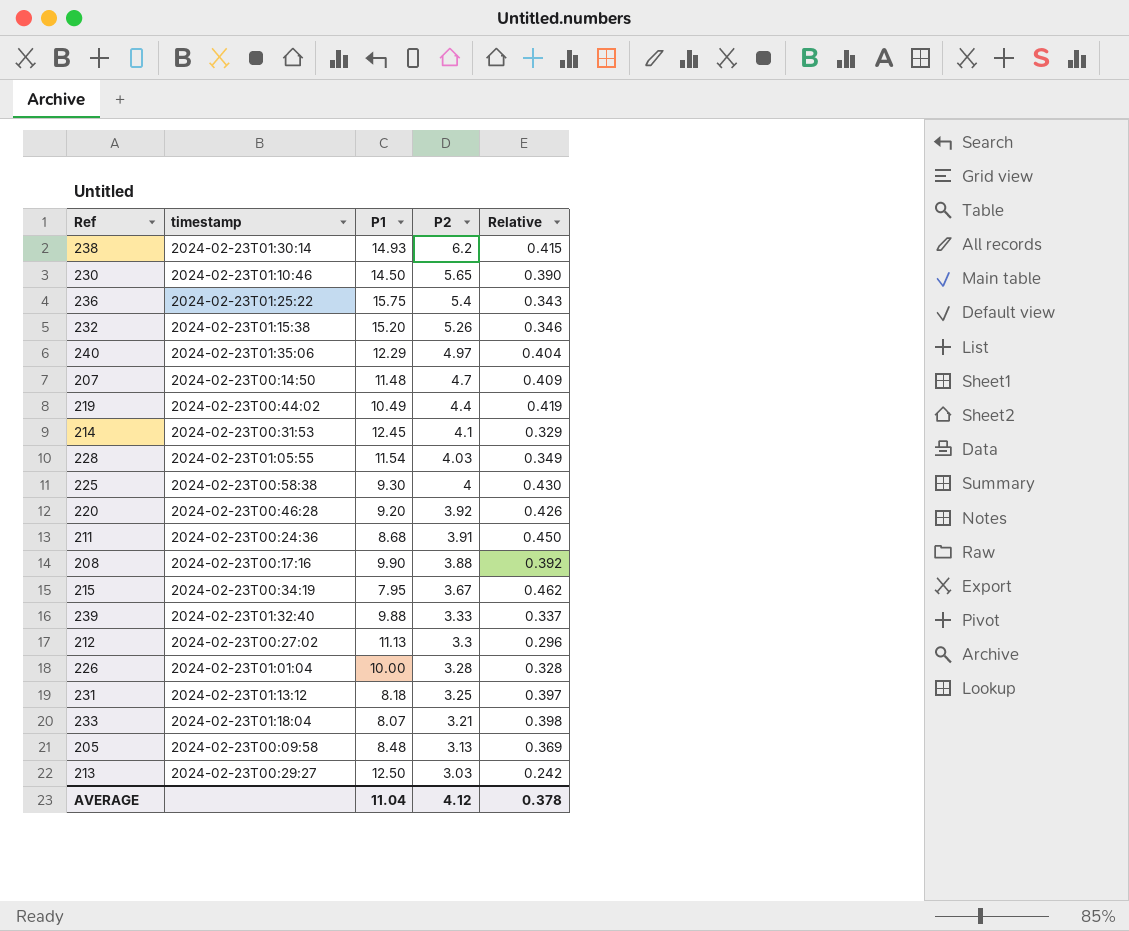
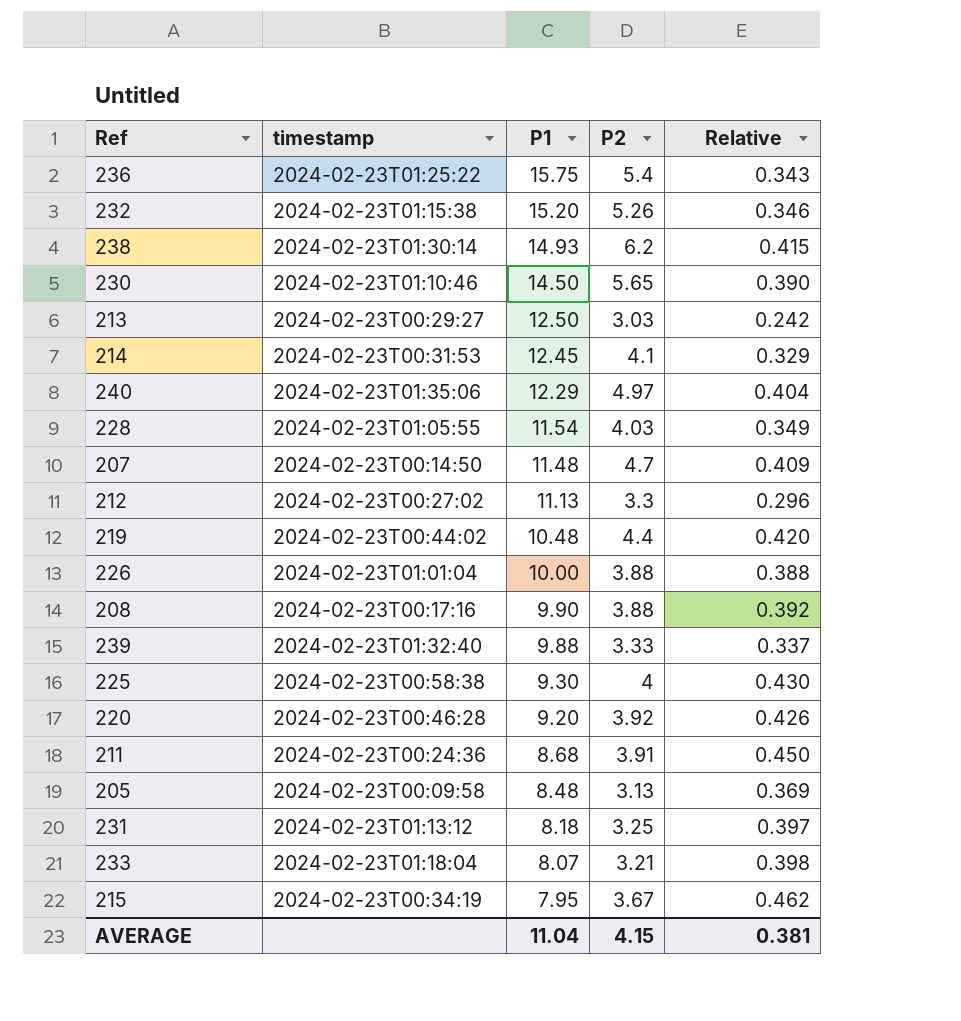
row order: P2 descending -> P1 descending
219 | P1: 10.49 -> 10.48
219 | Relative: 0.419 -> 0.420
226 | P2: 3.28 -> 3.88
226 | Relative: 0.328 -> 0.388
AVERAGE | P2: 4.12 -> 4.15
AVERAGE | Relative: 0.378 -> 0.381

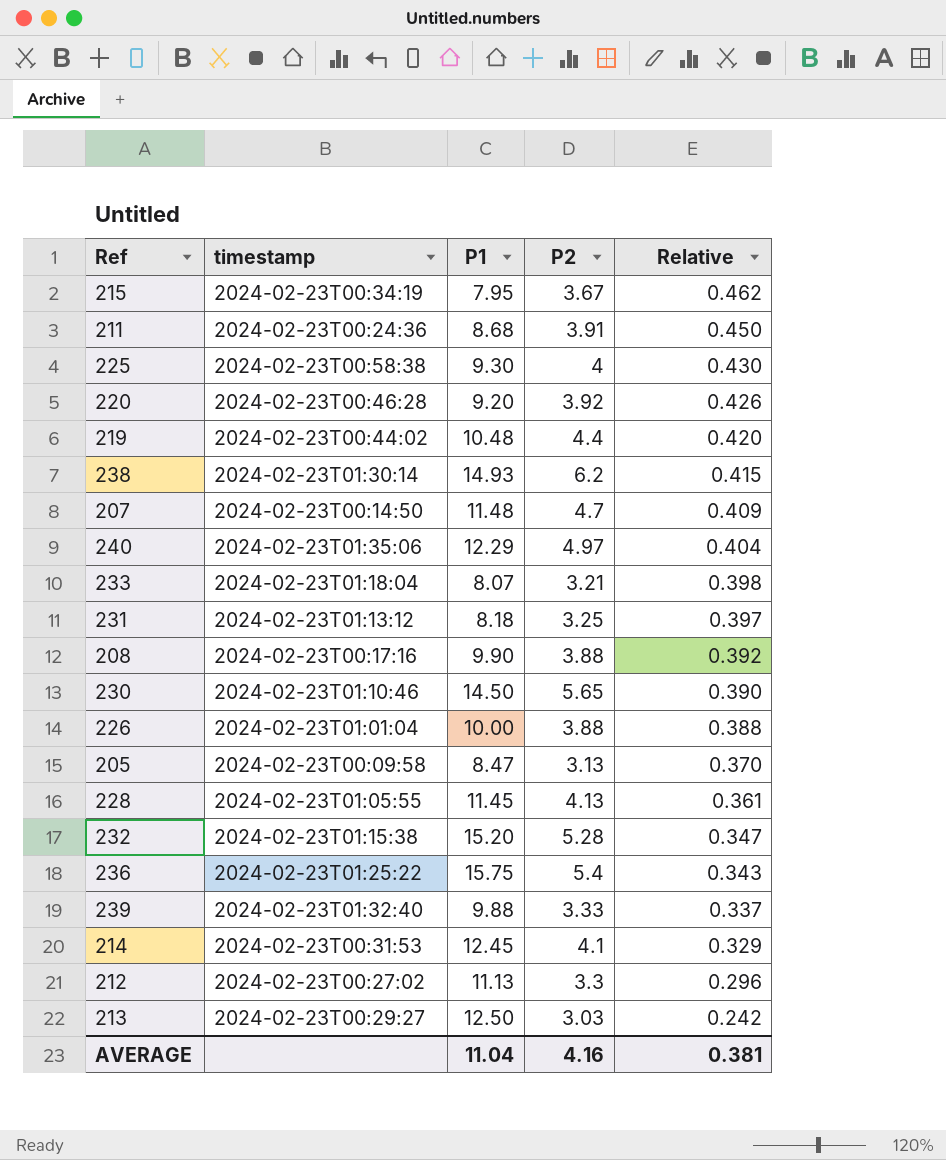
row order: P1 descending -> Relative descending
205 | P1: 8.48 -> 8.47
205 | Relative: 0.369 -> 0.370
228 | P1: 11.54 -> 11.45
228 | P2: 4.03 -> 4.13
228 | Relative: 0.349 -> 0.361
232 | P2: 5.26 -> 5.28
232 | Relative: 0.346 -> 0.347
AVERAGE | P2: 4.15 -> 4.16

